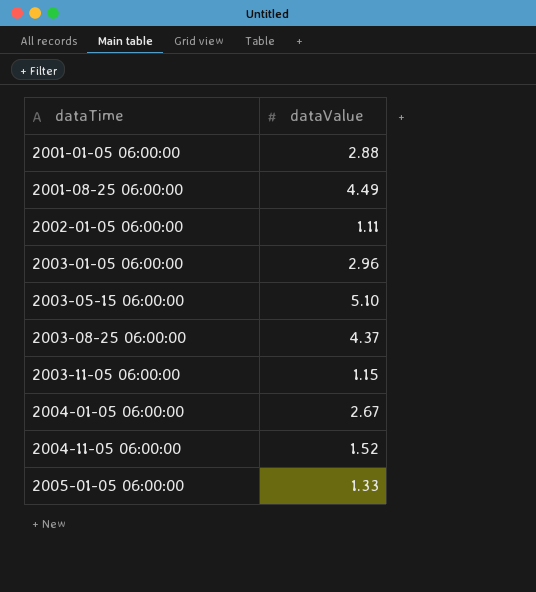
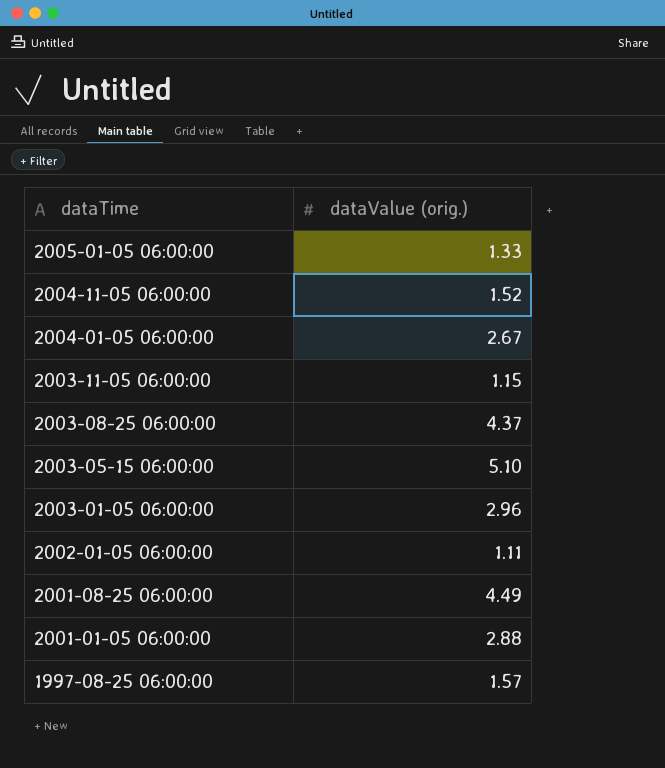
row order: dataTime ascending -> dataTime descending
column name: dataValue -> dataValue (orig.)
row 1997-08-25 06:00:00: none -> 1.57

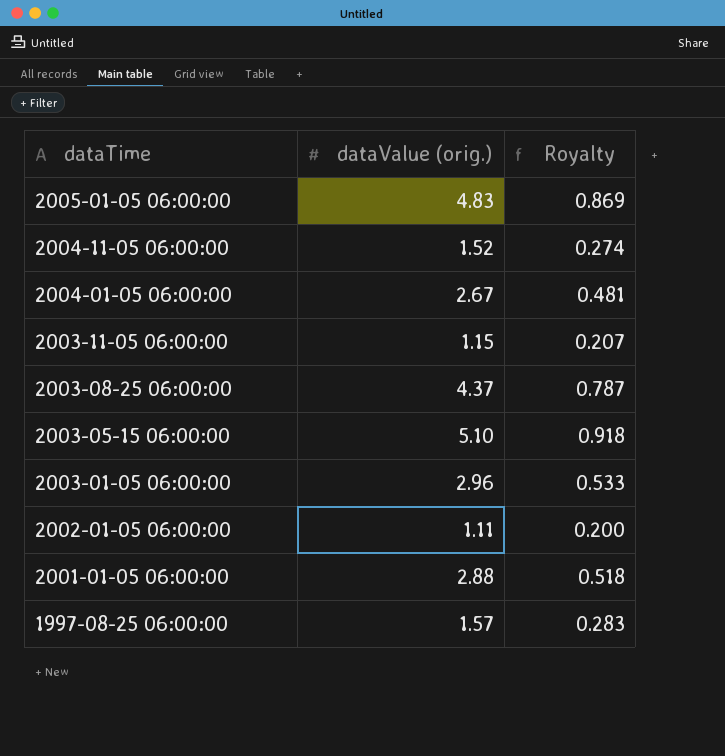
column Royalty | formula: none -> [dataValue (orig.)] * 0.18
row 2001-08-25 06:00:00: 4.49 -> none
2005-01-05 06:00:00 | dataValue (orig.): 1.33 -> 4.83

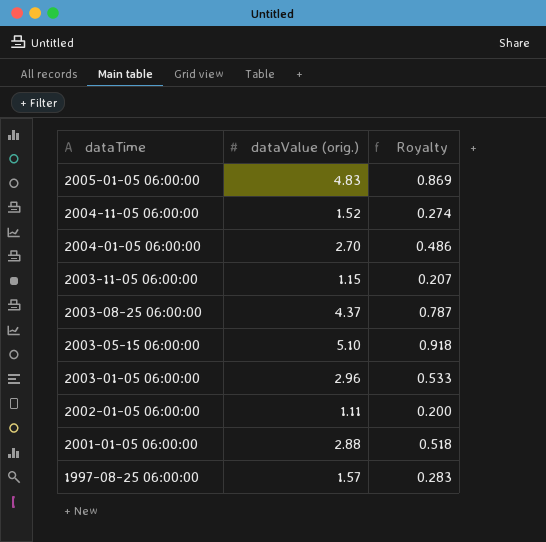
2004-01-05 06:00:00 | dataValue (orig.): 2.67 -> 2.70
2004-01-05 06:00:00 | Royalty: 0.481 -> 0.486

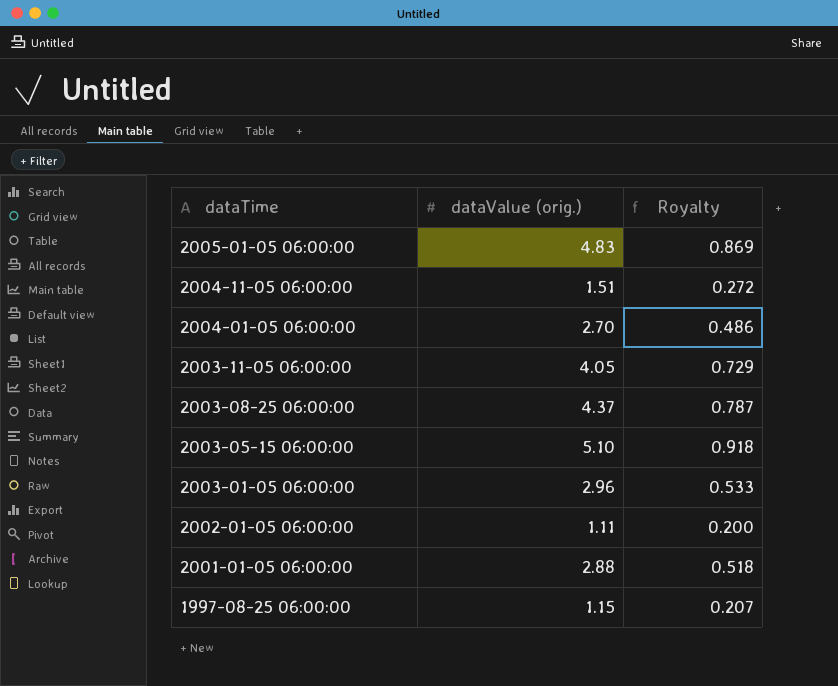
2004-11-05 06:00:00 | dataValue (orig.): 1.52 -> 1.51
2004-11-05 06:00:00 | Royalty: 0.274 -> 0.272
2003-11-05 06:00:00 | dataValue (orig.): 1.15 -> 4.05
2003-11-05 06:00:00 | Royalty: 0.207 -> 0.729
1997-08-25 06:00:00 | dataValue (orig.): 1.57 -> 1.15
1997-08-25 06:00:00 | Royalty: 0.283 -> 0.207

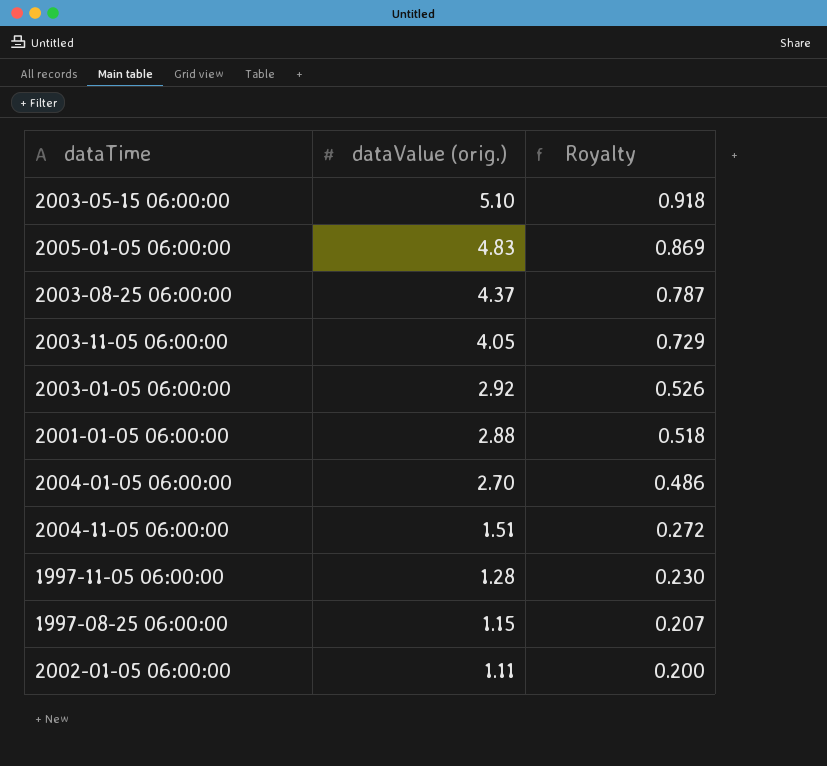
row order: dataTime descending -> dataValue (orig.) descending
2003-01-05 06:00:00 | dataValue (orig.): 2.96 -> 2.92
2003-01-05 06:00:00 | Royalty: 0.533 -> 0.526
row 1997-11-05 06:00:00: none -> 1.28 | 0.230

